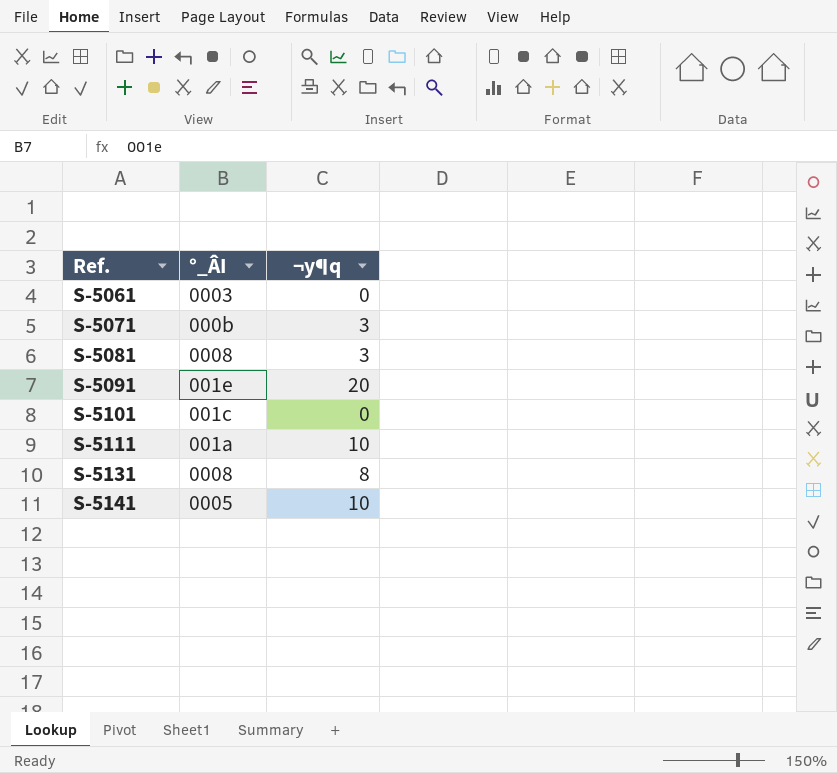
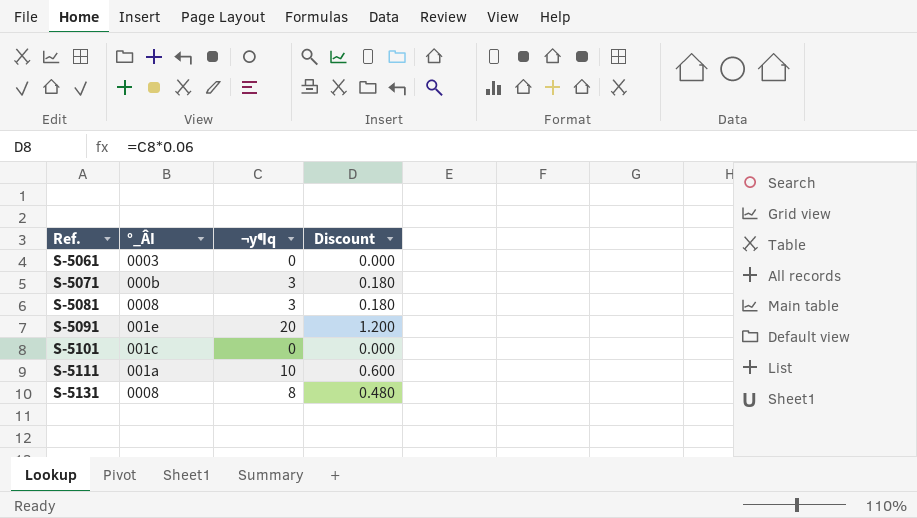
column Discount | formula: none -> [¬y¶q] * 0.06
row S-5141: 0005 | 10 -> none

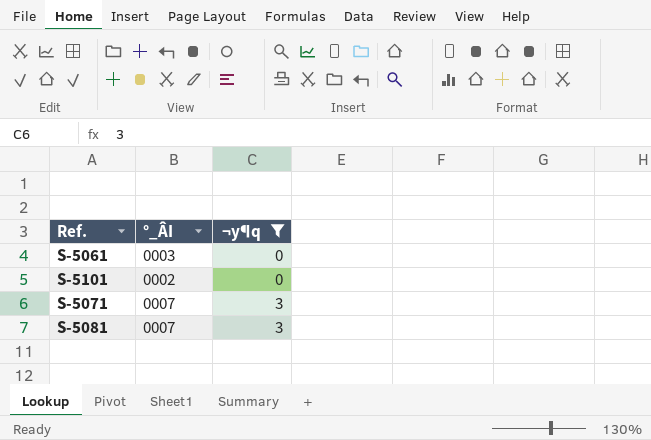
filter: none -> ¬y¶q <= 3
row order: Ref. ascending -> ¬y¶q ascending
column Discount | formula: [¬y¶q] * 0.06 -> none
S-5101 | °_ÂI: 001c -> 0002
S-5071 | °_ÂI: 000b -> 0007
S-5081 | °_ÂI: 0008 -> 0007

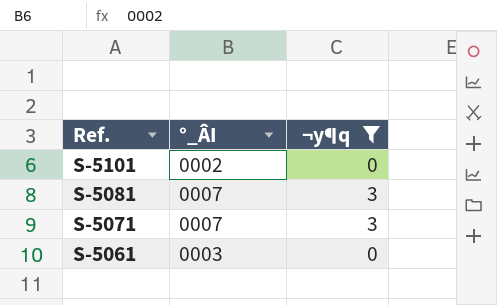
row order: ¬y¶q ascending -> Ref. descending

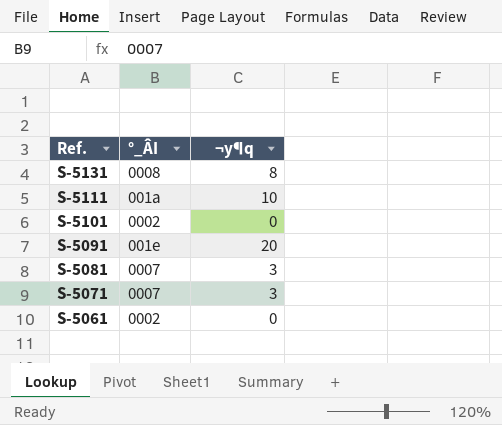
filter: ¬y¶q <= 3 -> none
S-5061 | °_ÂI: 0003 -> 0002

